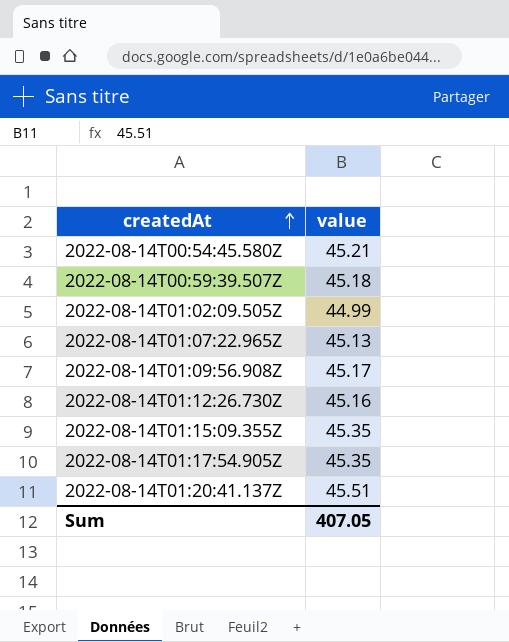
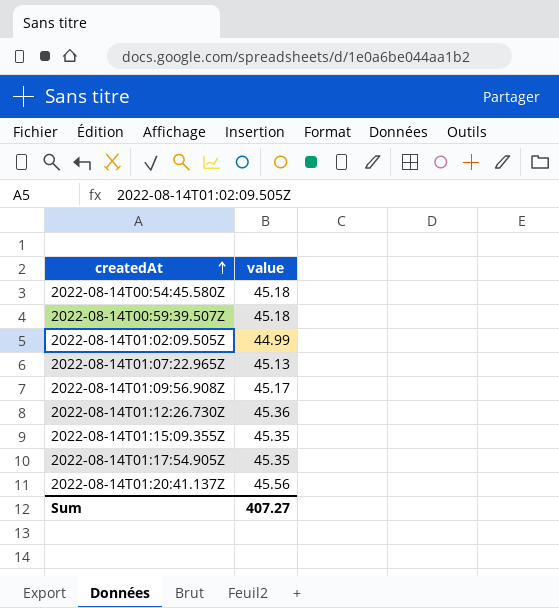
2022-08-14T00:54:45.580Z | value: 45.21 -> 45.18
2022-08-14T01:12:26.730Z | value: 45.16 -> 45.36
2022-08-14T01:20:41.137Z | value: 45.51 -> 45.56
Sum | value: 407.05 -> 407.27

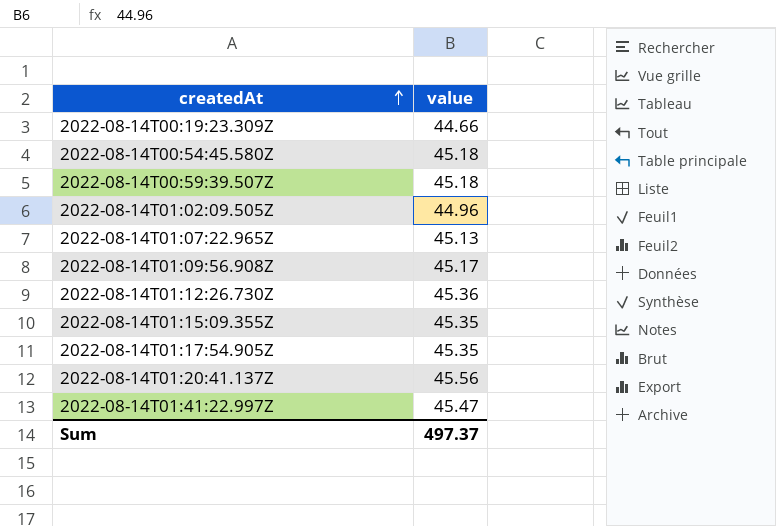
row 2022-08-14T00:19:23.309Z: none -> 44.66
2022-08-14T01:02:09.505Z | value: 44.99 -> 44.96
row 2022-08-14T01:41:22.997Z: none -> 45.47
Sum | value: 407.27 -> 497.37

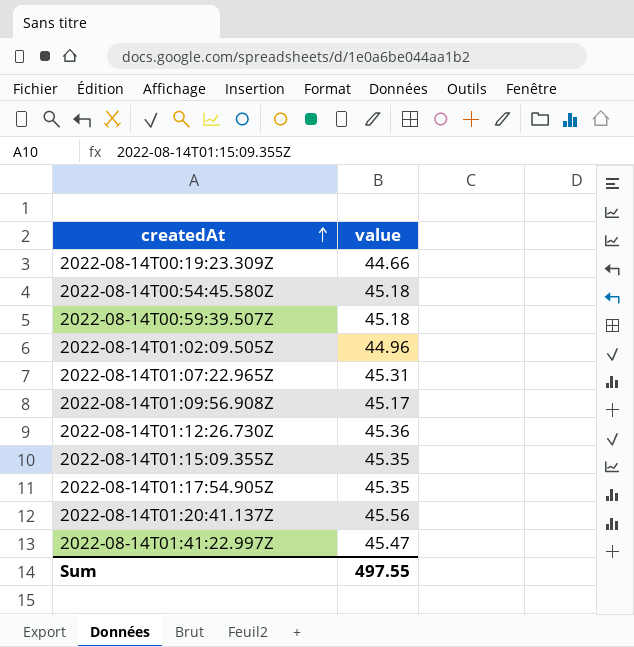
2022-08-14T01:07:22.965Z | value: 45.13 -> 45.31
Sum | value: 497.37 -> 497.55

